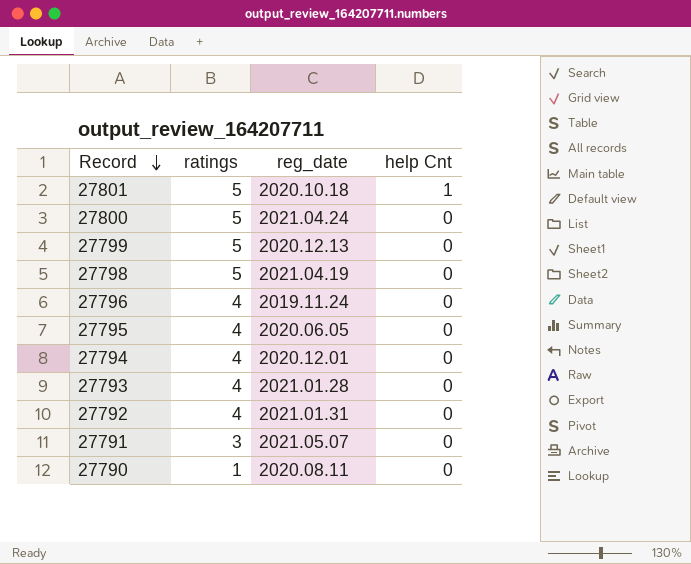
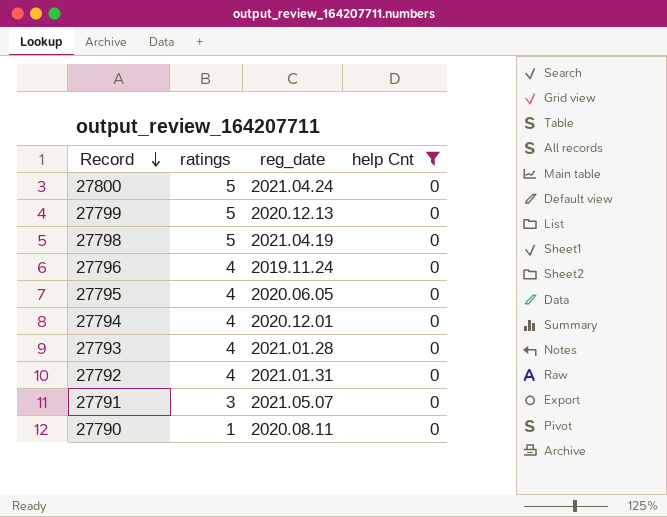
filter: none -> help Cnt = 0

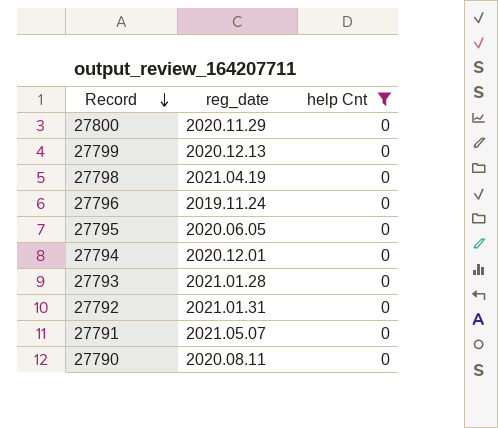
column ratings | position: 2 -> none
27800 | reg_date: 2021.04.24 -> 2020.11.29

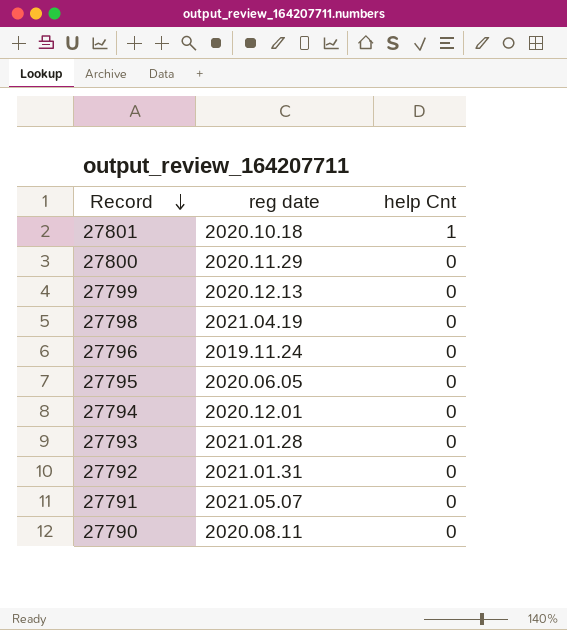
filter: help Cnt = 0 -> none
column name: reg_date -> reg date

